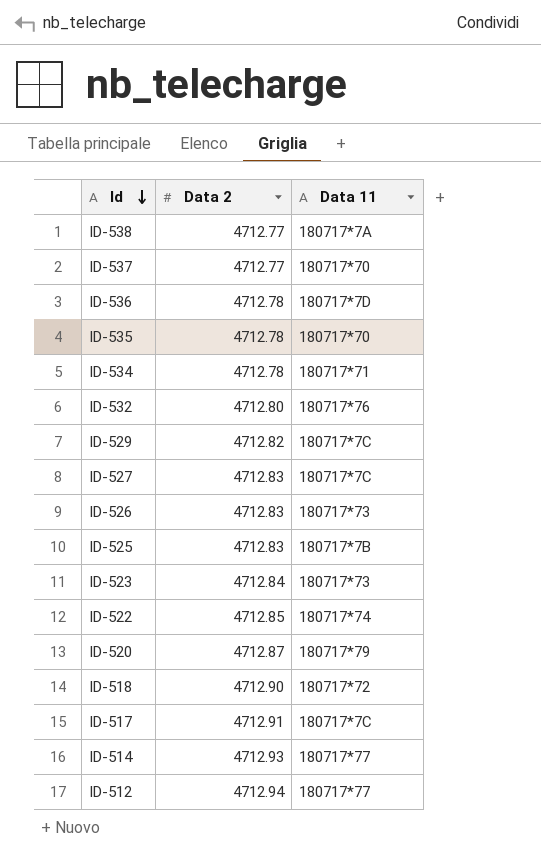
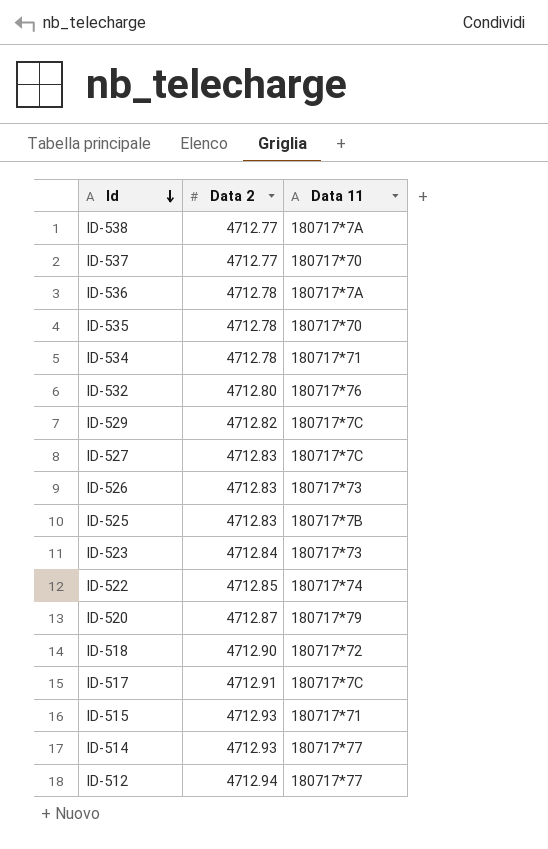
ID-536 | Data 11: 180717*7D -> 180717*7A
row ID-515: none -> 4712.93 | 180717*71

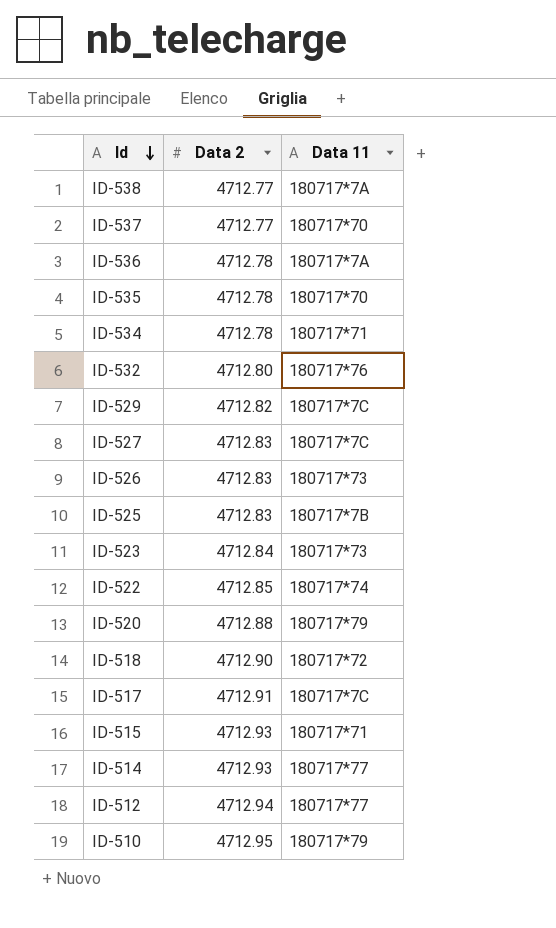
ID-520 | Data 2: 4712.87 -> 4712.88
row ID-510: none -> 4712.95 | 180717*79

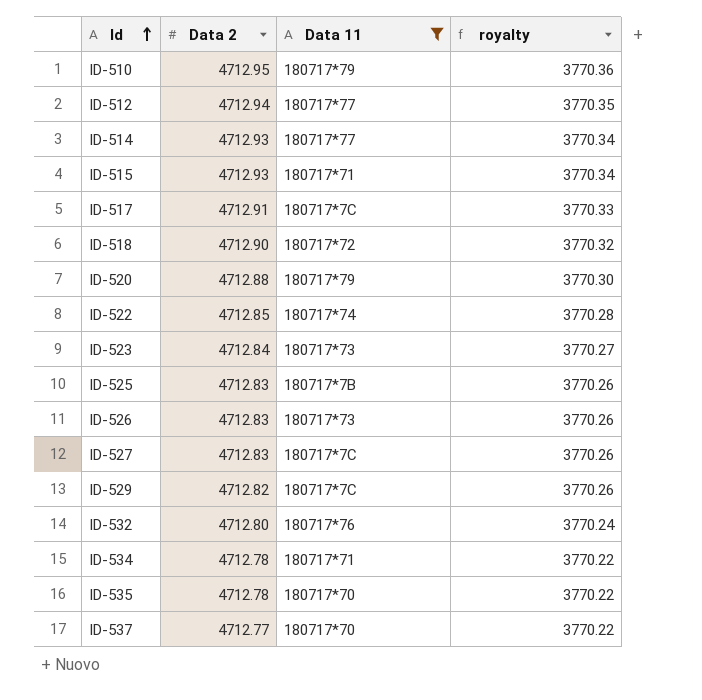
filter: none -> Data 11 != 180717*7A
row order: Id descending -> Id ascending
column royalty | formula: none -> [Data 2] * 0.8

